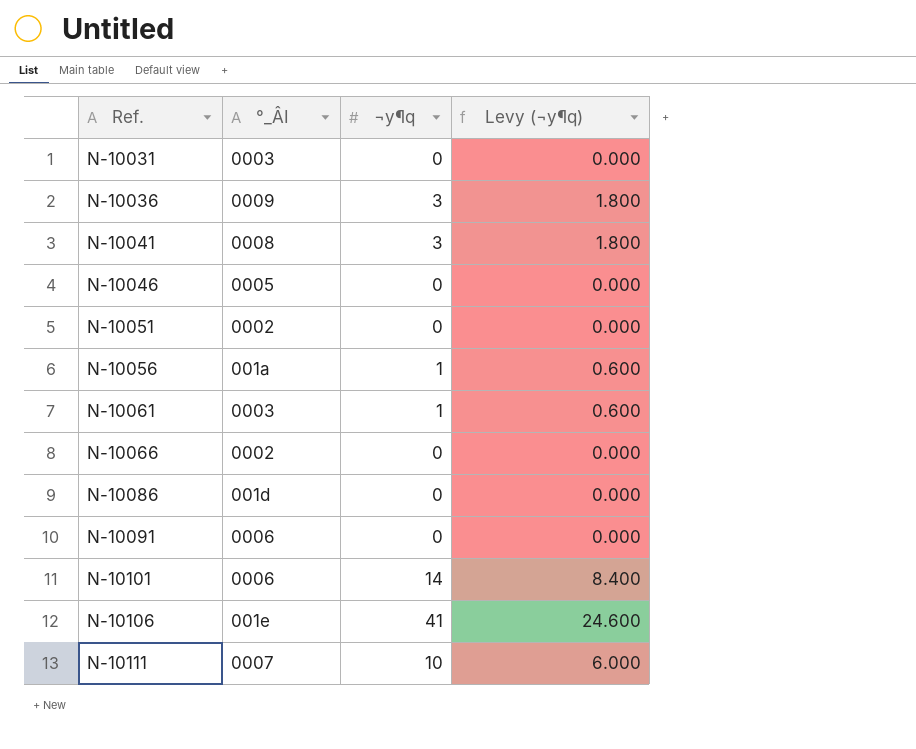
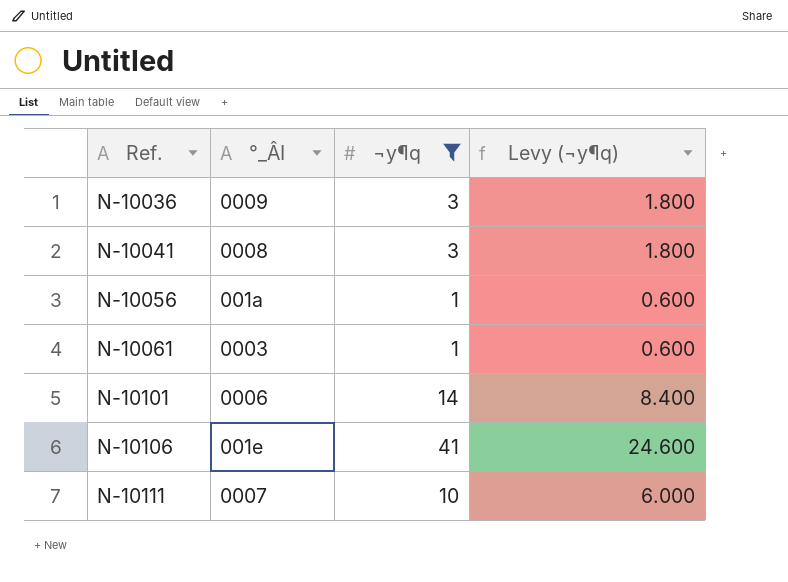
filter: none -> ¬y¶q != 0

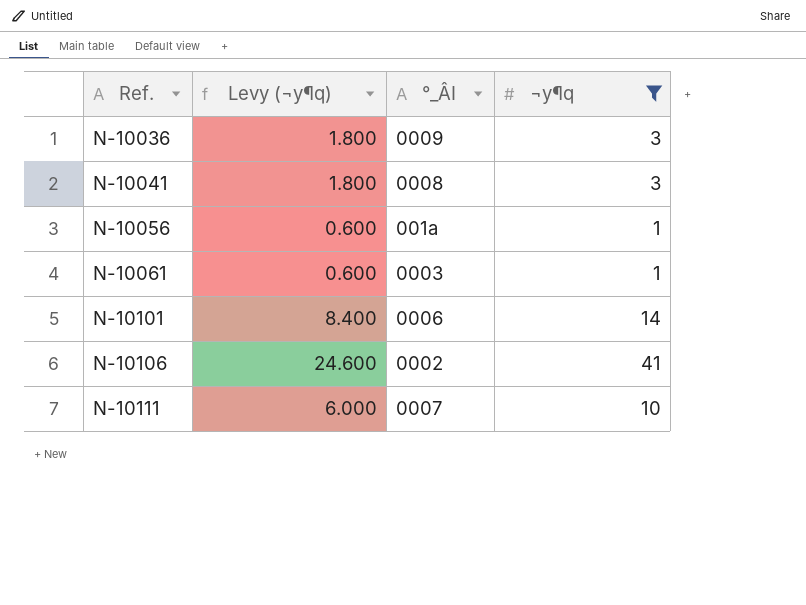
column Levy (¬y¶q) | position: 4 -> 2
N-10106 | °_ÂI: 001e -> 0002

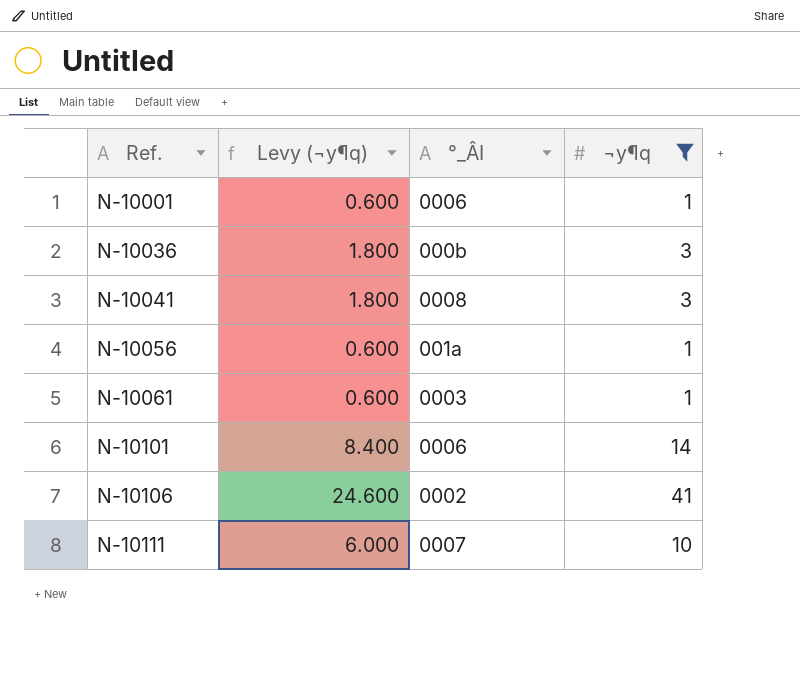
row N-10001: none -> 0.600 | 0006 | 1
N-10036 | °_ÂI: 0009 -> 000b

